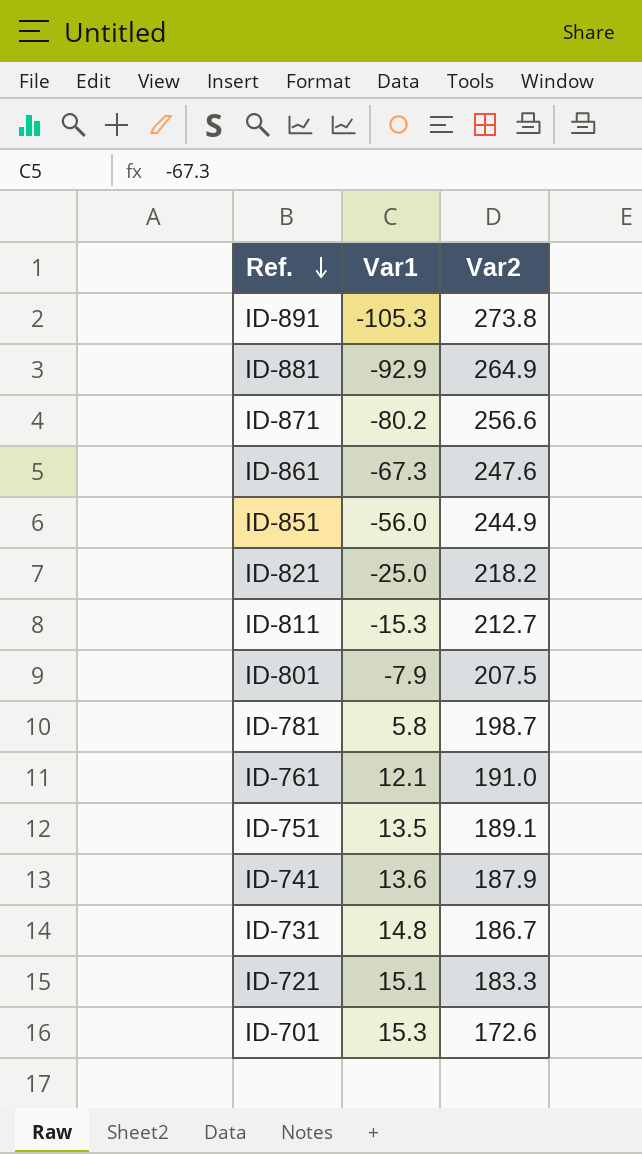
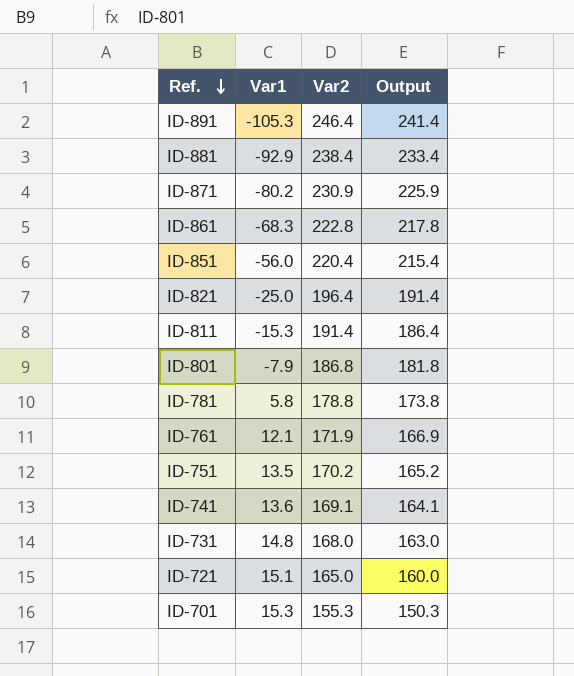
column Output | formula: none -> [Var2] - 5
ID-891 | Var2: 273.8 -> 246.4
ID-881 | Var2: 264.9 -> 238.4
ID-871 | Var2: 256.6 -> 230.9
ID-861 | Var1: -67.3 -> -68.3
ID-861 | Var2: 247.6 -> 222.8
ID-851 | Var2: 244.9 -> 220.4
ID-821 | Var2: 218.2 -> 196.4
ID-811 | Var2: 212.7 -> 191.4
ID-801 | Var2: 207.5 -> 186.8
ID-781 | Var2: 198.7 -> 178.8
ID-761 | Var2: 191.0 -> 171.9
ID-751 | Var2: 189.1 -> 170.2
ID-741 | Var2: 187.9 -> 169.1
ID-731 | Var2: 186.7 -> 168.0
ID-721 | Var2: 183.3 -> 165.0
ID-701 | Var2: 172.6 -> 155.3

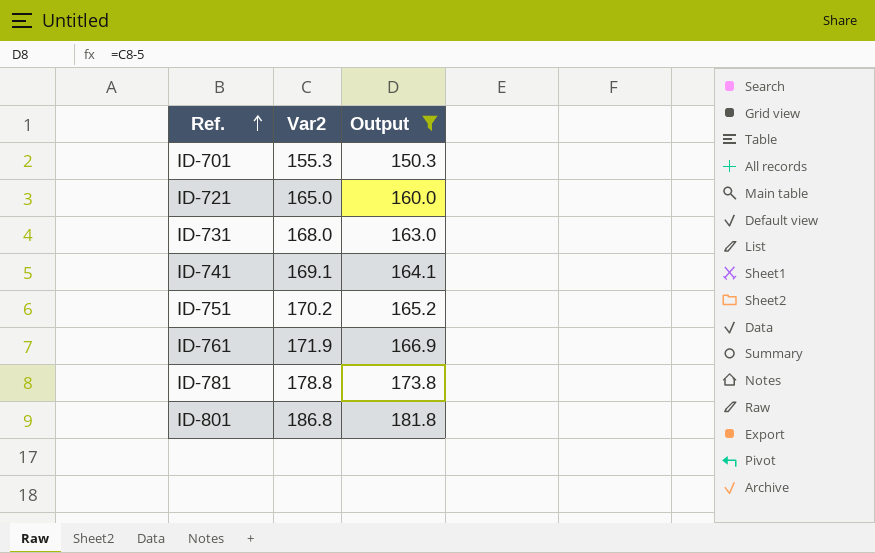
filter: none -> Output <= 181.8
row order: Ref. descending -> Ref. ascending
column Var1 | position: 2 -> none

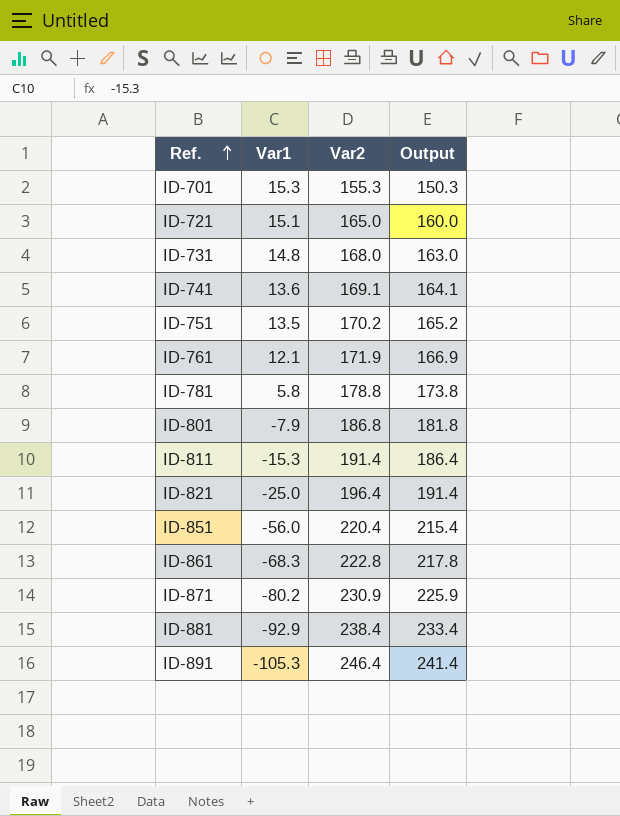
filter: Output <= 181.8 -> none
column Var1 | position: none -> 2

